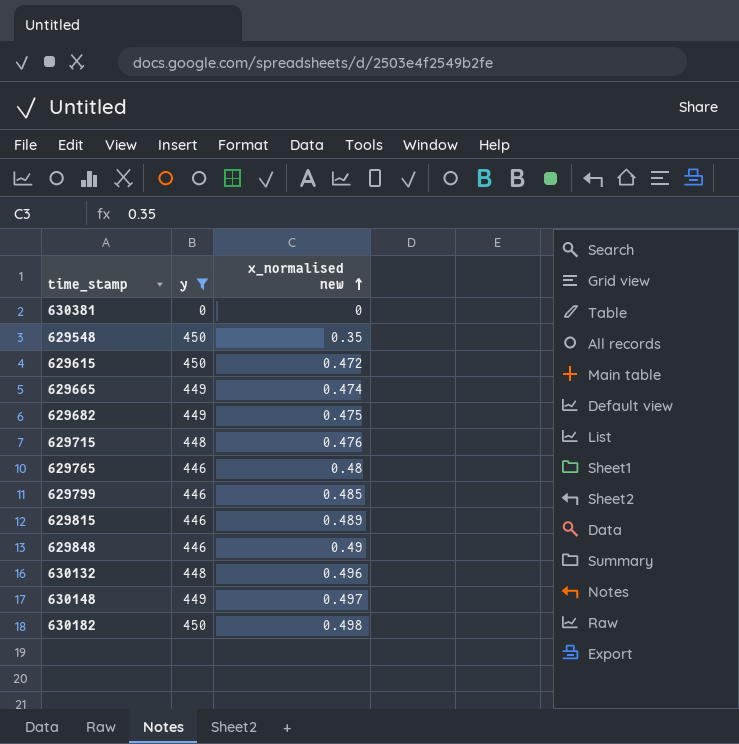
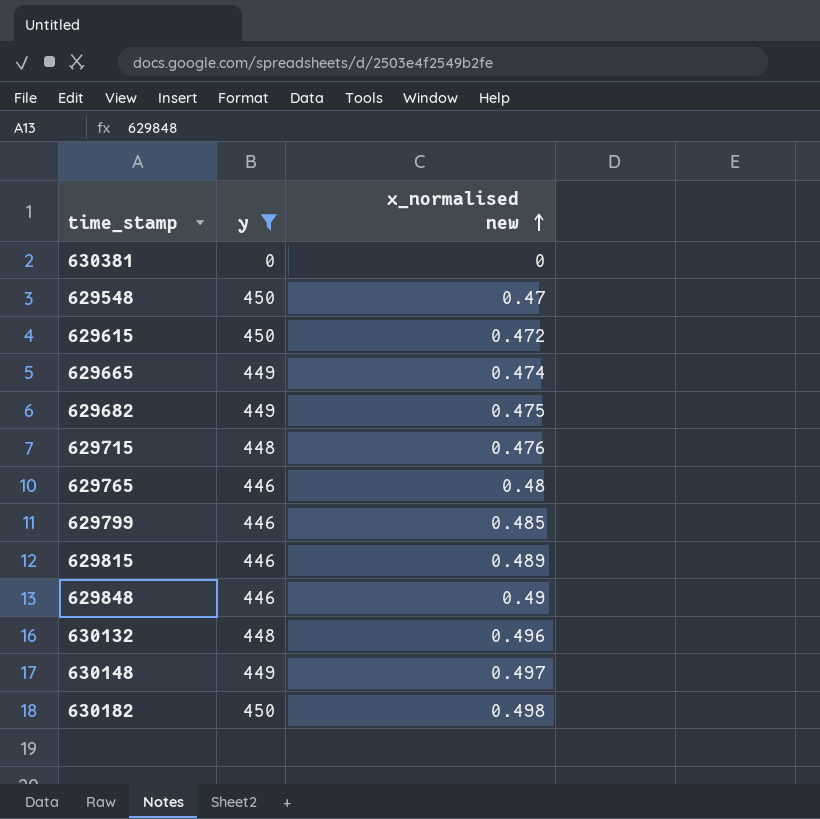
629548 | x_normalised new: 0.35 -> 0.47

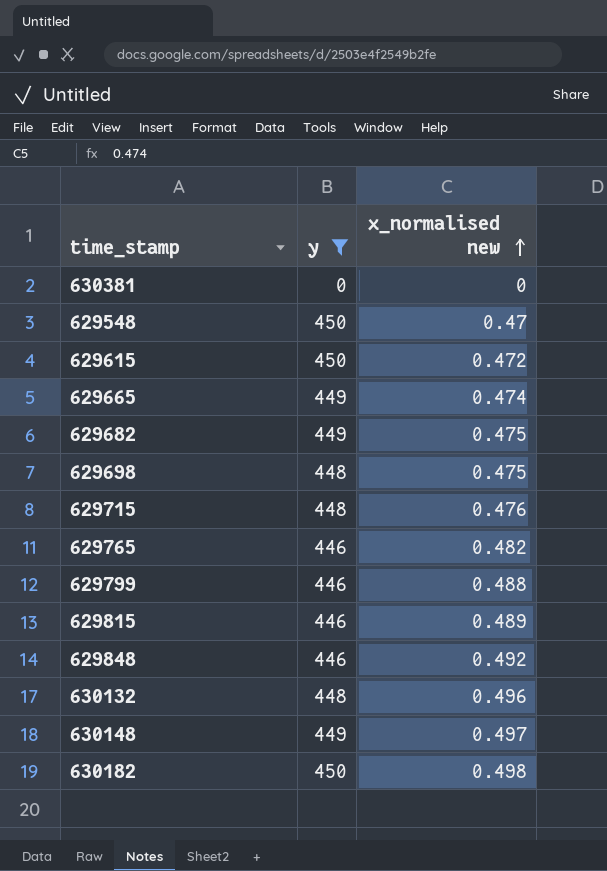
row 629698: none -> 448 | 0.475
629765 | x_normalised new: 0.48 -> 0.482
629799 | x_normalised new: 0.485 -> 0.488
629848 | x_normalised new: 0.49 -> 0.492

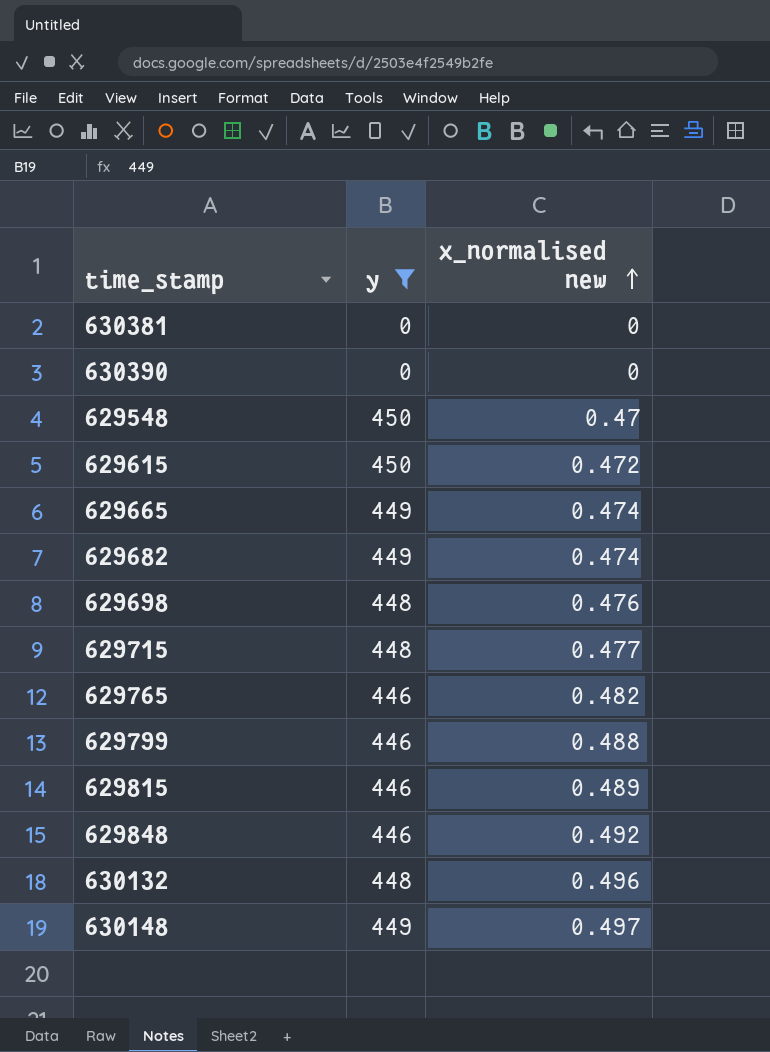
row 630182: 450 | 0.498 -> none
row 630390: none -> 0 | 0
629682 | x_normalised new: 0.475 -> 0.474
629698 | x_normalised new: 0.475 -> 0.476
629715 | x_normalised new: 0.476 -> 0.477

